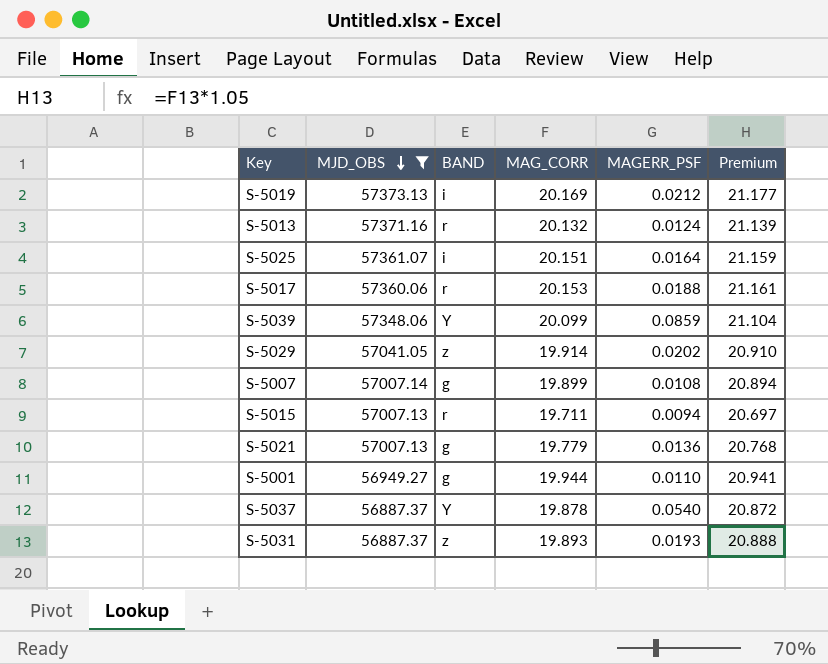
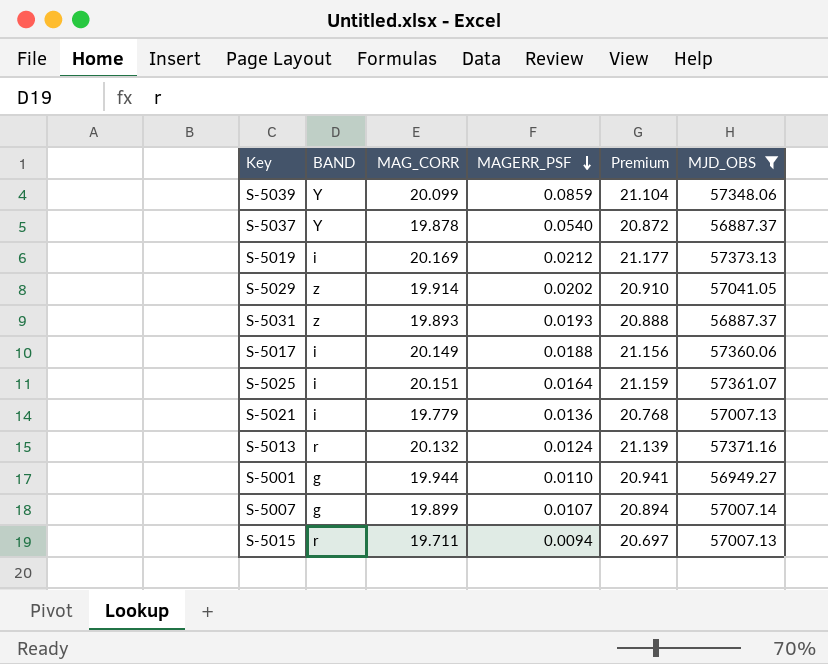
row order: MJD_OBS descending -> MAGERR_PSF descending
column MJD_OBS | position: 2 -> 6
S-5017 | BAND: r -> i
S-5017 | MAG_CORR: 20.153 -> 20.149
S-5017 | Premium: 21.161 -> 21.156
S-5021 | BAND: g -> i
S-5007 | MAGERR_PSF: 0.0108 -> 0.0107

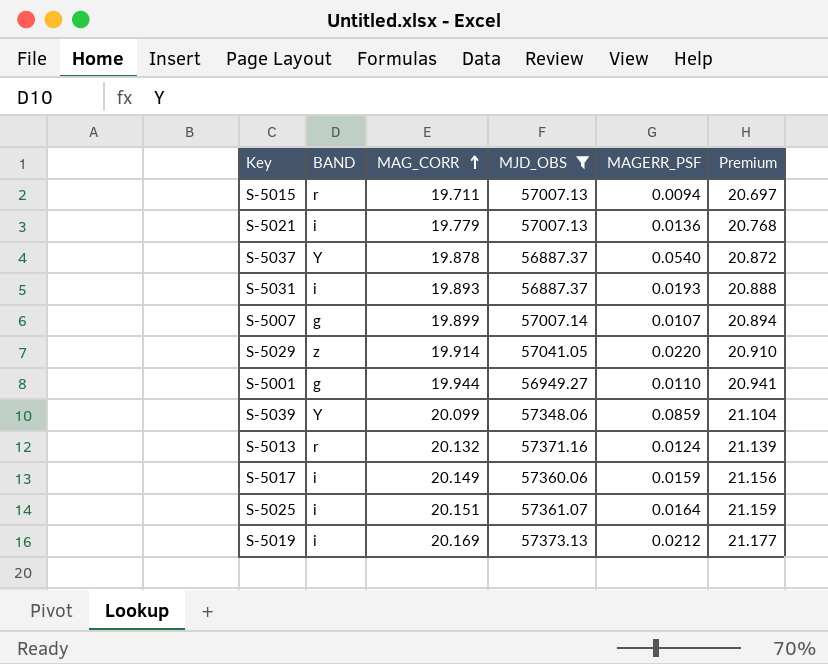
row order: MAGERR_PSF descending -> MAG_CORR ascending
column MJD_OBS | position: 6 -> 4
S-5031 | BAND: z -> i
S-5029 | MAGERR_PSF: 0.0202 -> 0.0220
S-5017 | MAGERR_PSF: 0.0188 -> 0.0159

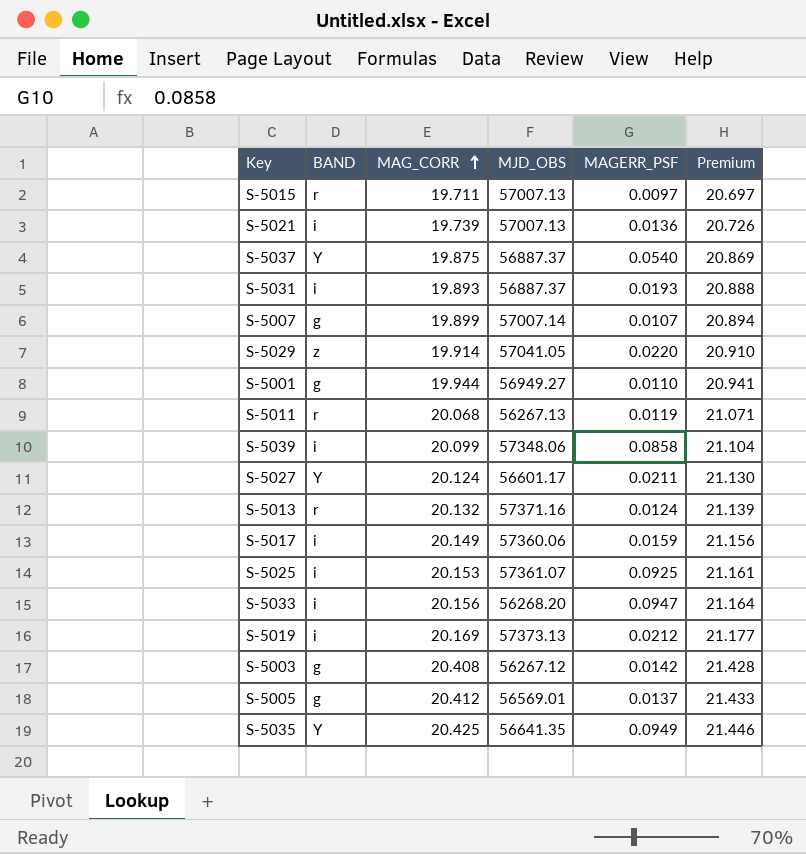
filter: MJD_OBS >= 56887.37 -> none
S-5015 | MAGERR_PSF: 0.0094 -> 0.0097
S-5021 | MAG_CORR: 19.779 -> 19.739
S-5021 | Premium: 20.768 -> 20.726
S-5037 | MAG_CORR: 19.878 -> 19.875
S-5037 | Premium: 20.872 -> 20.869
S-5039 | BAND: Y -> i
S-5039 | MAGERR_PSF: 0.0859 -> 0.0858
S-5025 | MAG_CORR: 20.151 -> 20.153
S-5025 | MAGERR_PSF: 0.0164 -> 0.0925
S-5025 | Premium: 21.159 -> 21.161

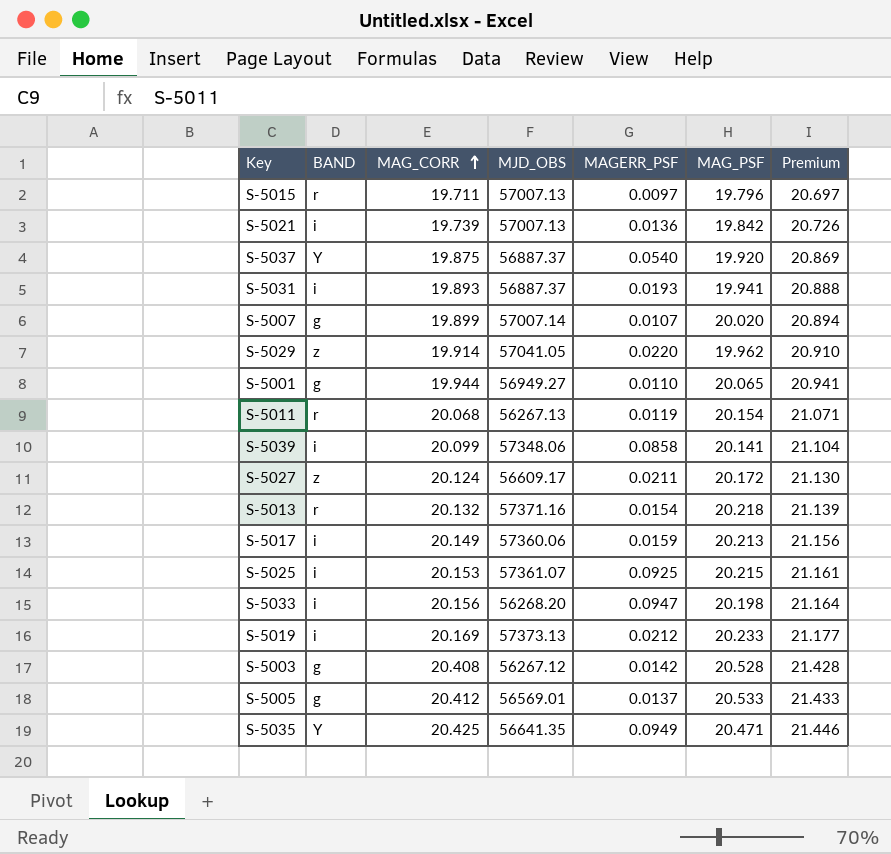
column MAG_PSF | position: none -> 6
S-5027 | BAND: Y -> z
S-5027 | MJD_OBS: 56601.17 -> 56609.17
S-5013 | MAGERR_PSF: 0.0124 -> 0.0154

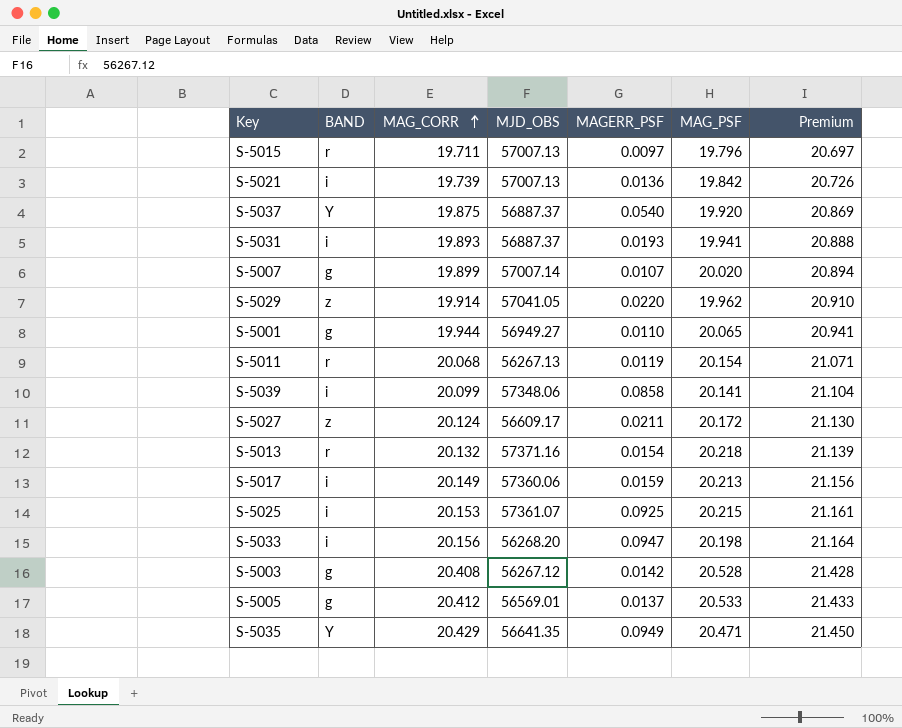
row S-5019: i | 20.169 | 57373.13 | 0.0212 | 20.233 | 21.177 -> none
S-5035 | MAG_CORR: 20.425 -> 20.429
S-5035 | Premium: 21.446 -> 21.450

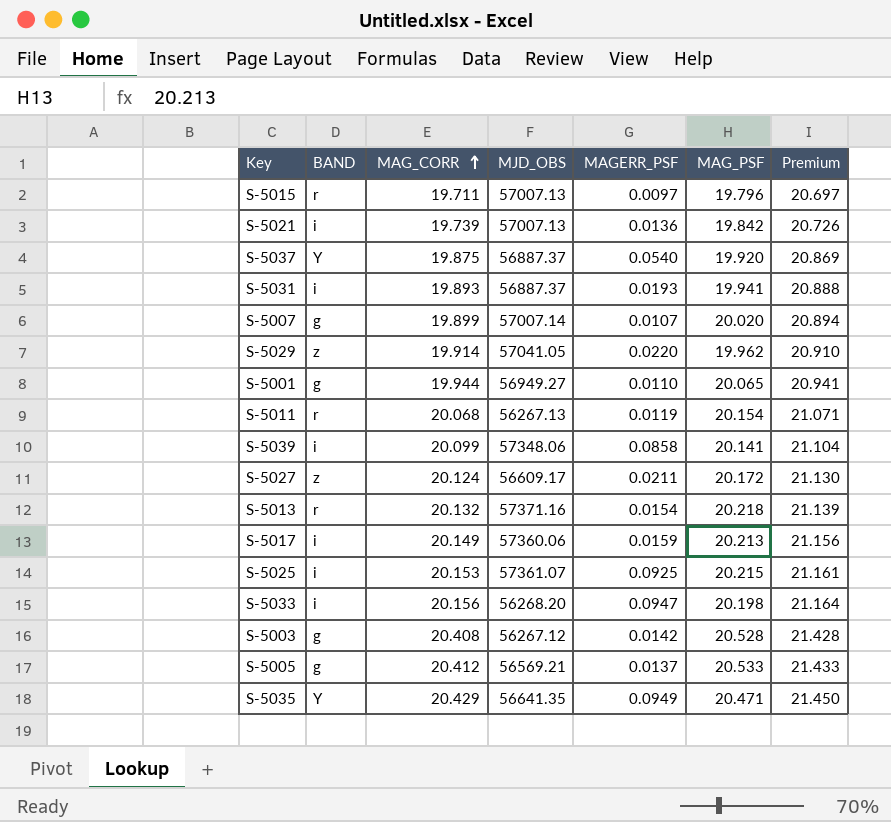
S-5005 | MJD_OBS: 56569.01 -> 56569.21

